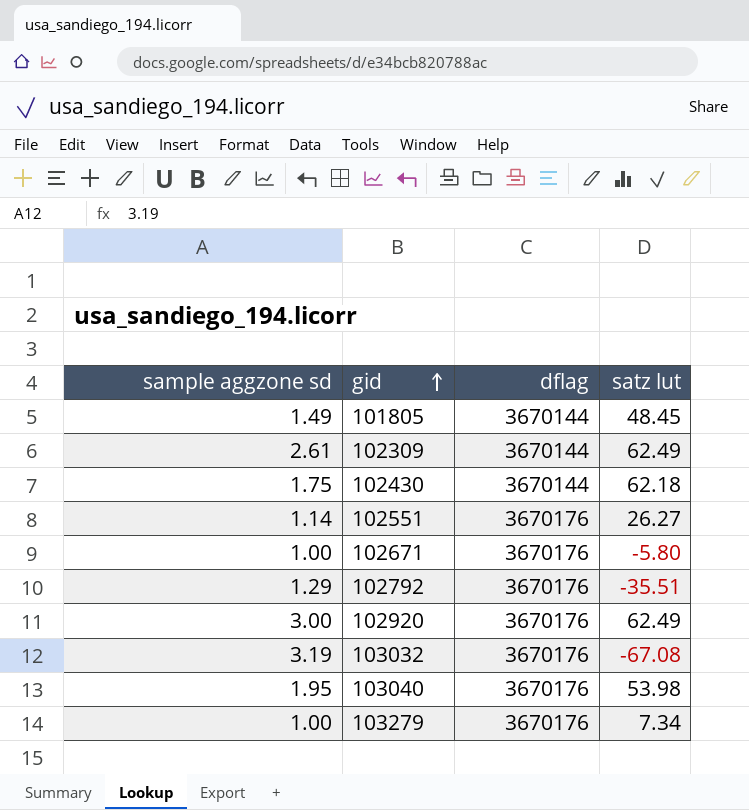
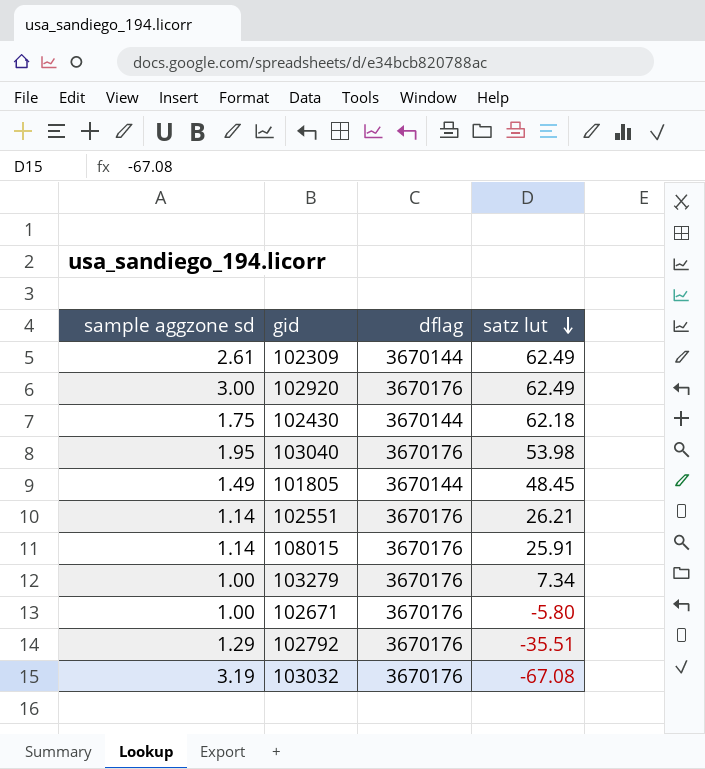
row order: gid ascending -> satz lut descending
102551 | satz lut: 26.27 -> 26.21
row 108015: none -> 1.14 | 3670176 | 25.91

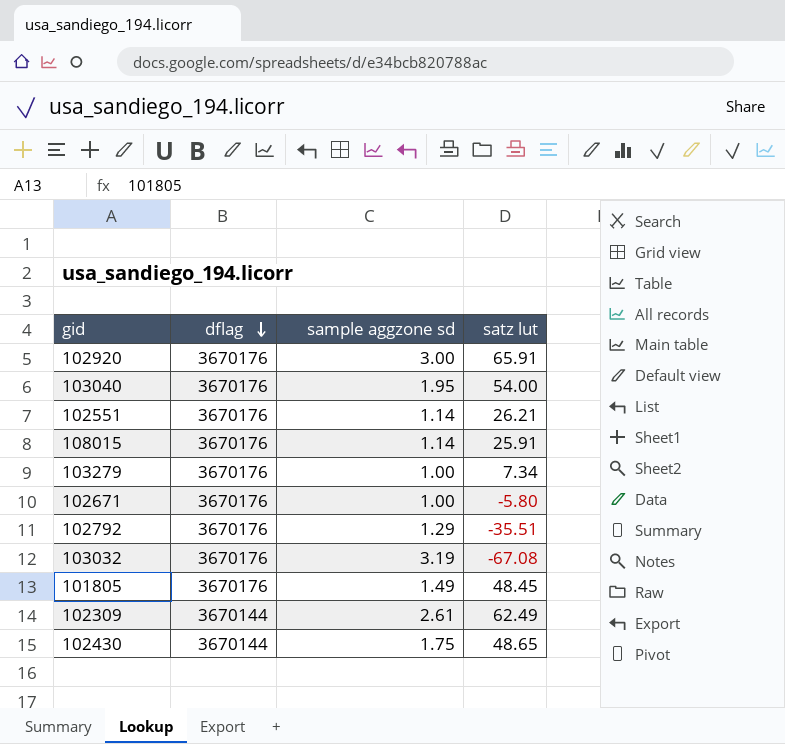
row order: satz lut descending -> dflag descending
column sample aggzone sd | position: 1 -> 3
102920 | satz lut: 62.49 -> 65.91
103040 | satz lut: 53.98 -> 54.00
101805 | dflag: 3670144 -> 3670176
102430 | satz lut: 62.18 -> 48.65

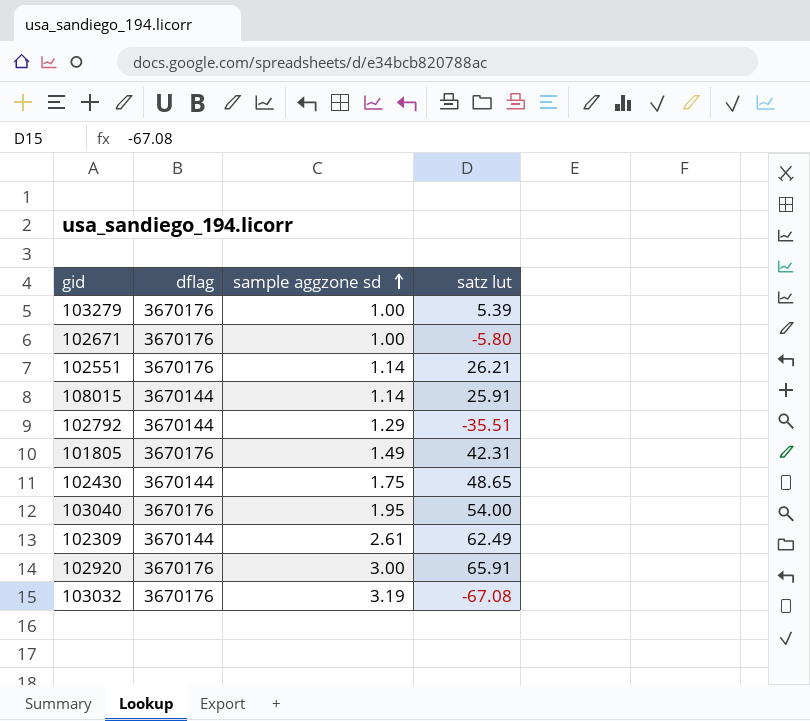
row order: dflag descending -> sample aggzone sd ascending
103279 | satz lut: 7.34 -> 5.39
108015 | dflag: 3670176 -> 3670144
102792 | dflag: 3670176 -> 3670144
101805 | satz lut: 48.45 -> 42.31

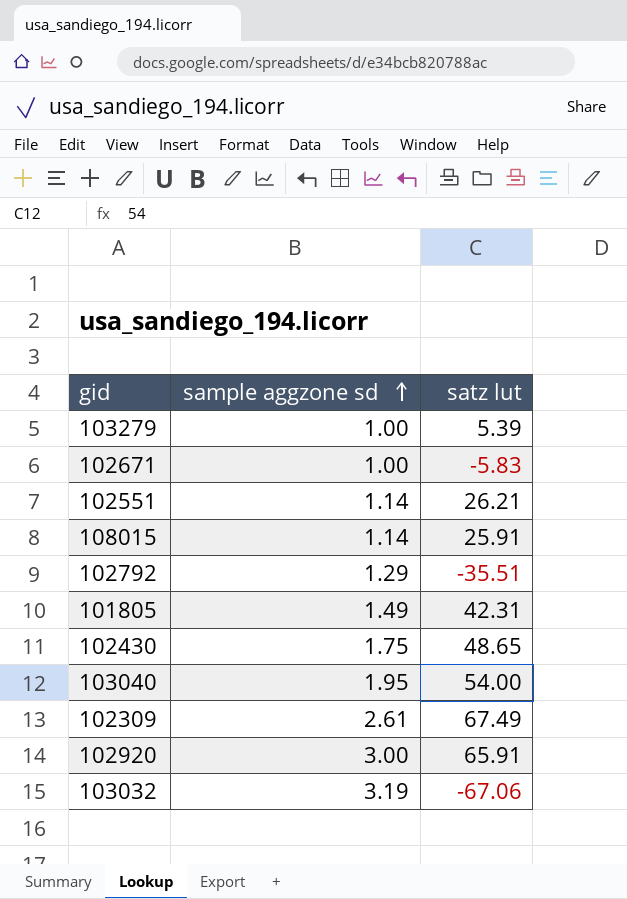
column dflag | position: 2 -> none
102671 | satz lut: -5.80 -> -5.83
102309 | satz lut: 62.49 -> 67.49
103032 | satz lut: -67.08 -> -67.06

